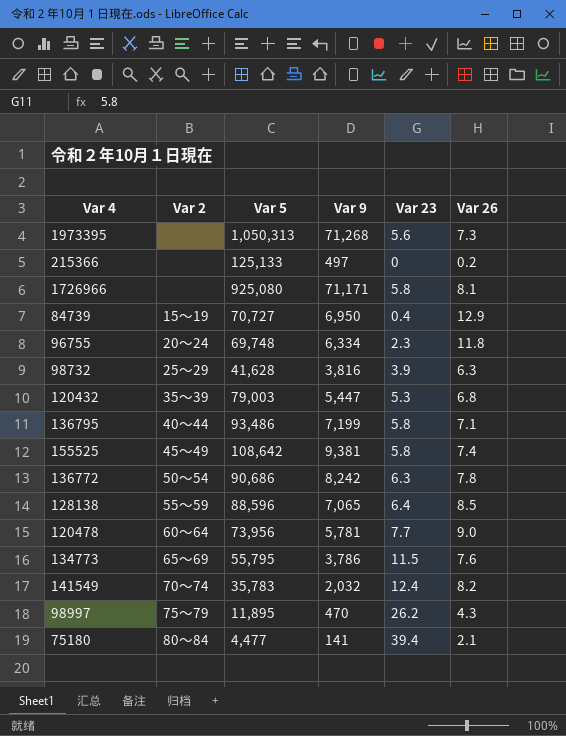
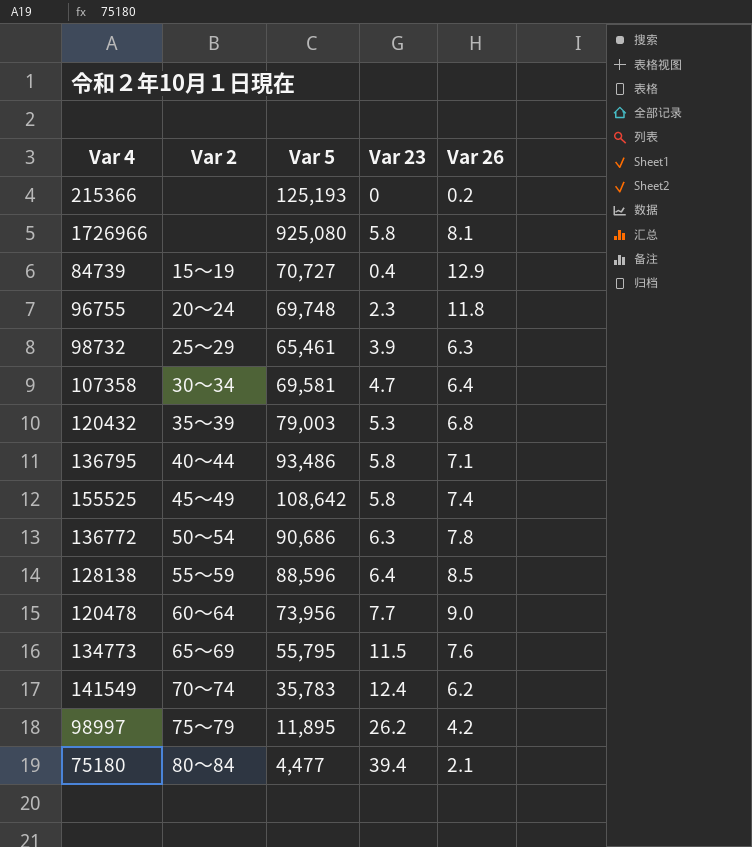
column Var 9 | position: 4 -> none
row 1973395: none | 1,050,313 | 71,268 | 5.6 | 7.3 -> none
215366 | Var 5: 125,133 -> 125,193
98732 | Var 5: 41,628 -> 65,461
row 107358: none -> 30～34 | 69,581 | 4.7 | 6.4
141549 | Var 26: 8.2 -> 6.2
98997 | Var 26: 4.3 -> 4.2

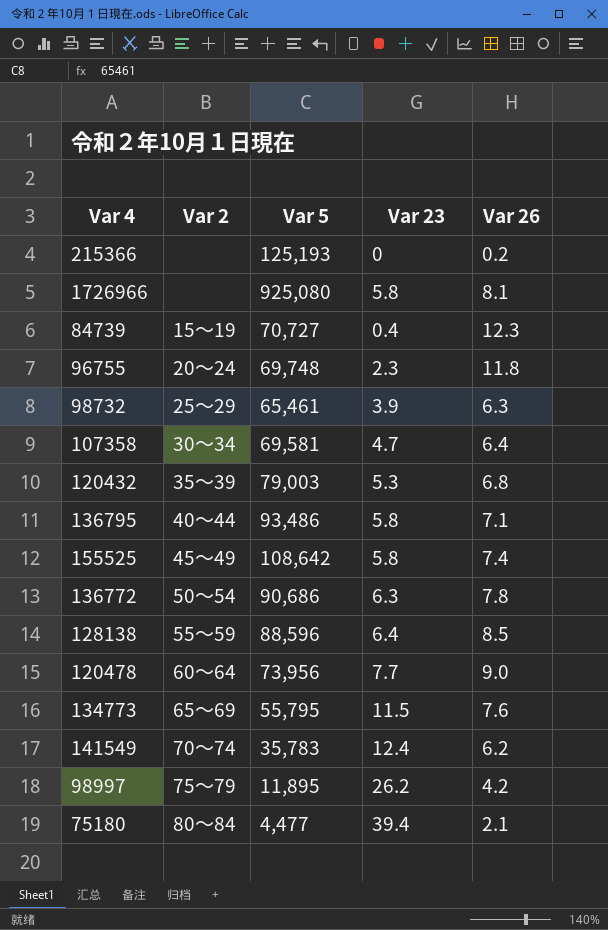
84739 | Var 26: 12.9 -> 12.3

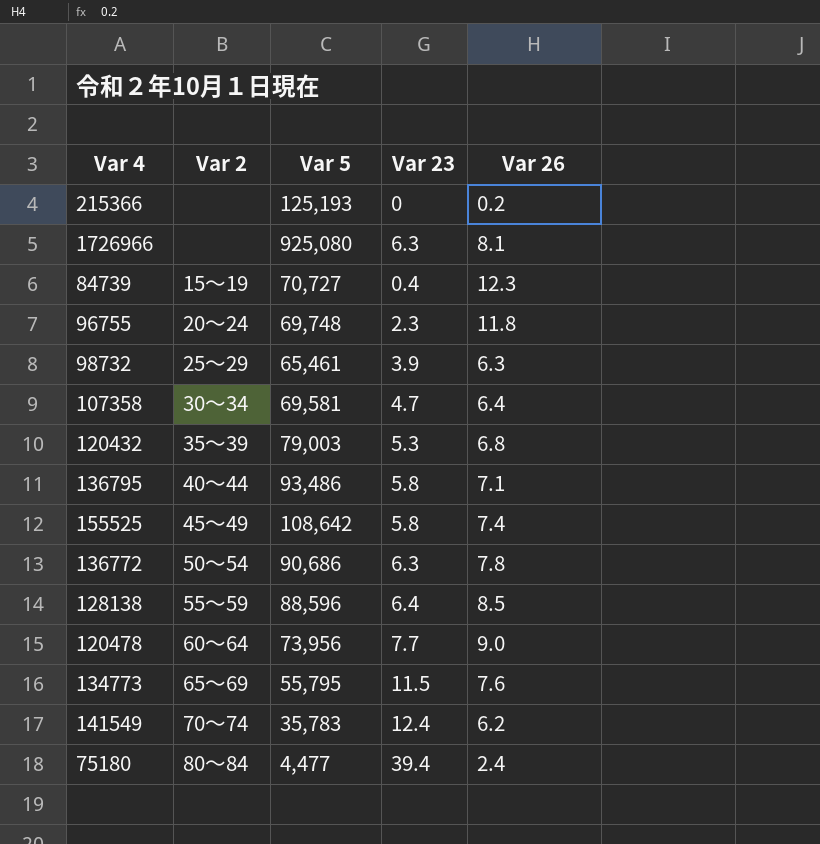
row 98997: 75～79 | 11,895 | 26.2 | 4.2 -> none
1726966 | Var 23: 5.8 -> 6.3
75180 | Var 26: 2.1 -> 2.4

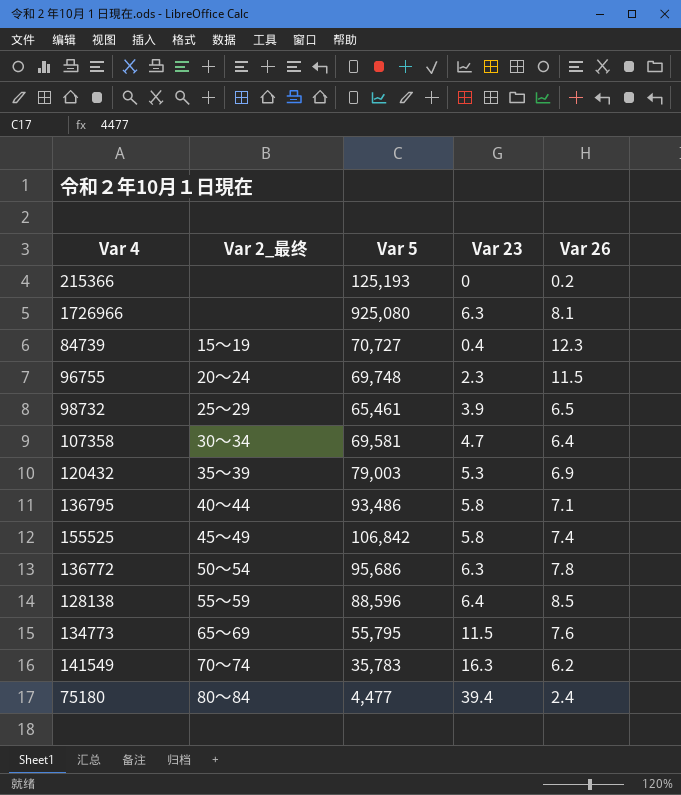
column name: Var 2 -> Var 2_最终
row 120478: 60～64 | 73,956 | 7.7 | 9.0 -> none
96755 | Var 26: 11.8 -> 11.5
98732 | Var 26: 6.3 -> 6.5
120432 | Var 26: 6.8 -> 6.9
155525 | Var 5: 108,642 -> 106,842
136772 | Var 5: 90,686 -> 95,686
141549 | Var 23: 12.4 -> 16.3

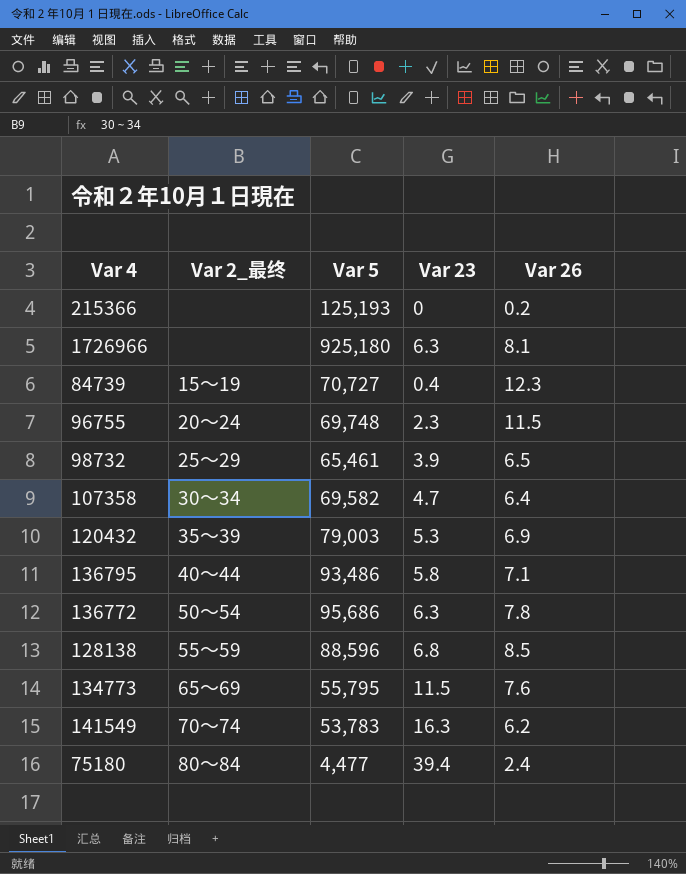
row 155525: 45～49 | 106,842 | 5.8 | 7.4 -> none
1726966 | Var 5: 925,080 -> 925,180
107358 | Var 5: 69,581 -> 69,582
128138 | Var 23: 6.4 -> 6.8
141549 | Var 5: 35,783 -> 53,783

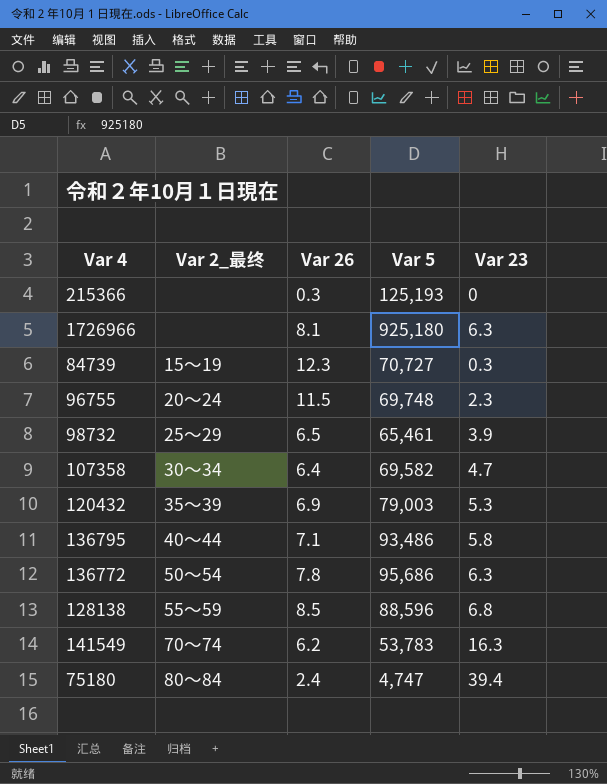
column Var 26 | position: 5 -> 3
row 134773: 65～69 | 55,795 | 11.5 | 7.6 -> none
215366 | Var 26: 0.2 -> 0.3
84739 | Var 23: 0.4 -> 0.3
75180 | Var 5: 4,477 -> 4,747

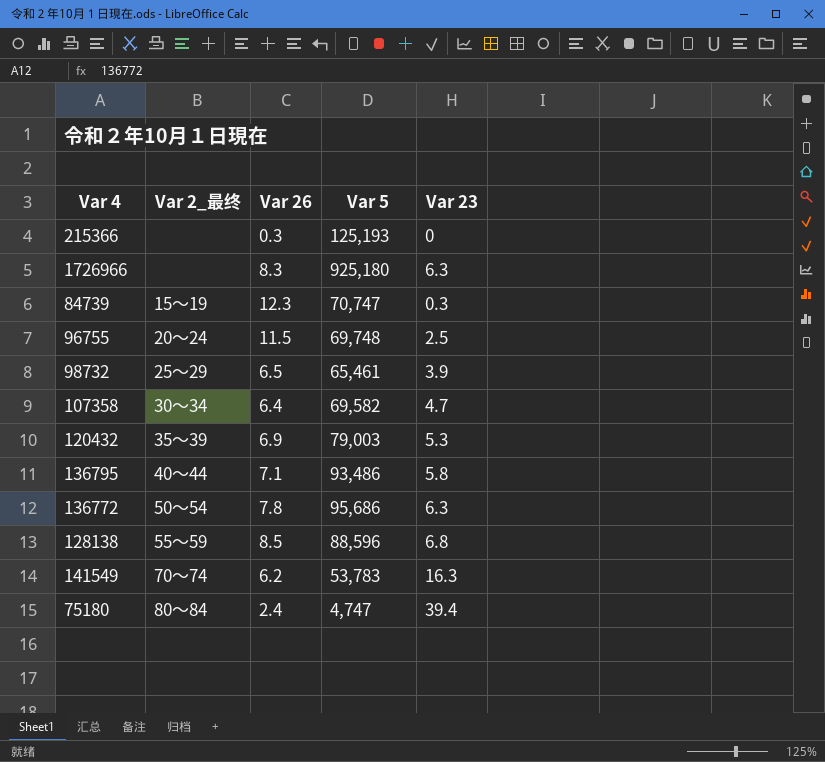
1726966 | Var 26: 8.1 -> 8.3
84739 | Var 5: 70,727 -> 70,747
96755 | Var 23: 2.3 -> 2.5

